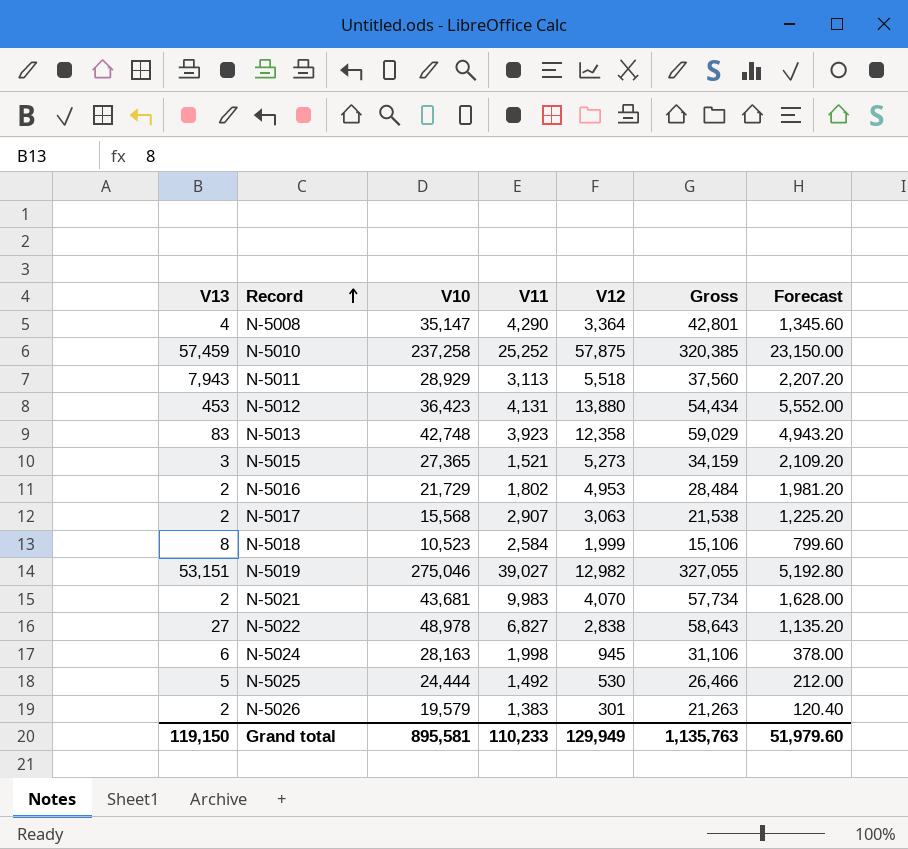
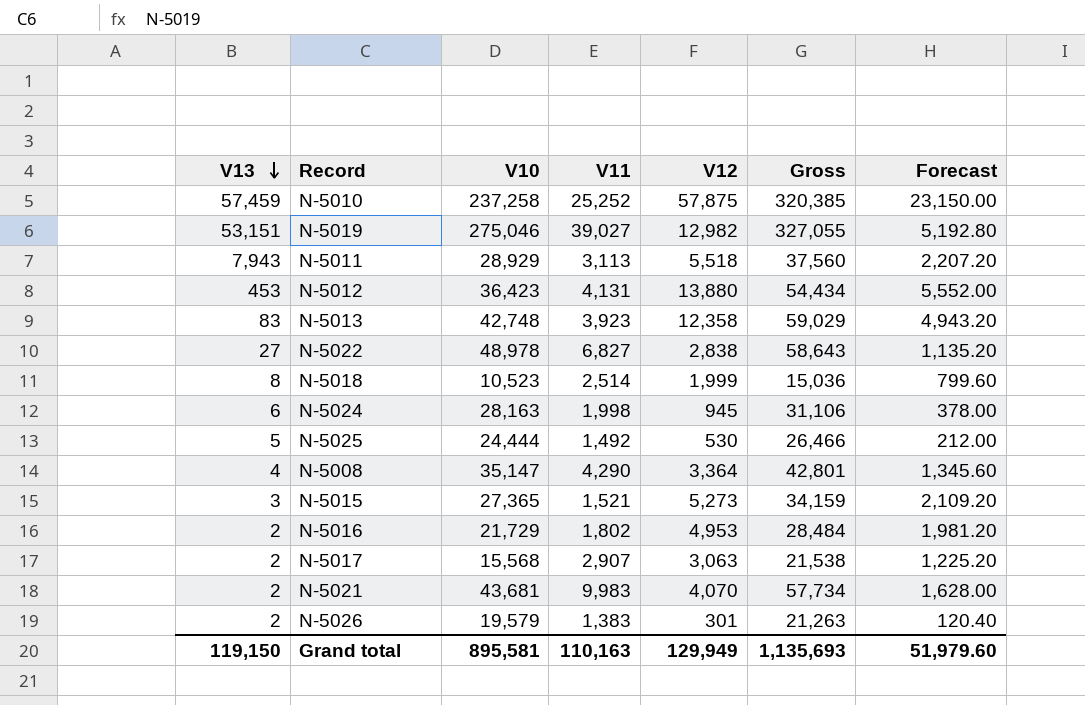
row order: Record ascending -> V13 descending
N-5018 | V11: 2,584 -> 2,514
N-5018 | Gross: 15,106 -> 15,036
Grand total | V11: 110,233 -> 110,163
Grand total | Gross: 1,135,763 -> 1,135,693

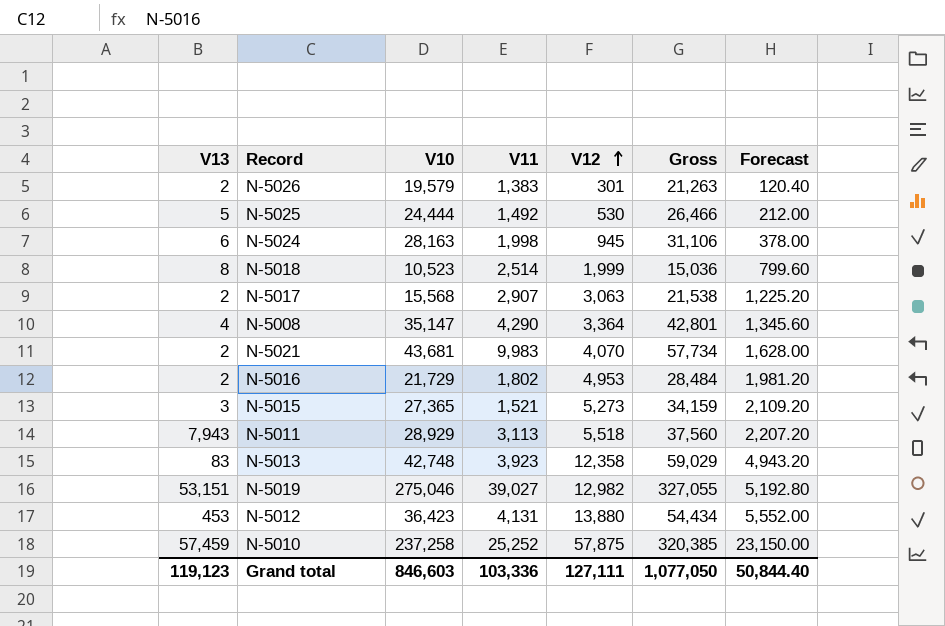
row order: V13 descending -> V12 ascending
row N-5022: 27 | 48,978 | 6,827 | 2,838 | 58,643 | 1,135.20 -> none
Grand total | V13: 119,150 -> 119,123
Grand total | V10: 895,581 -> 846,603
Grand total | V11: 110,163 -> 103,336
Grand total | V12: 129,949 -> 127,111
Grand total | Gross: 1,135,693 -> 1,077,050
Grand total | Forecast: 51,979.60 -> 50,844.40

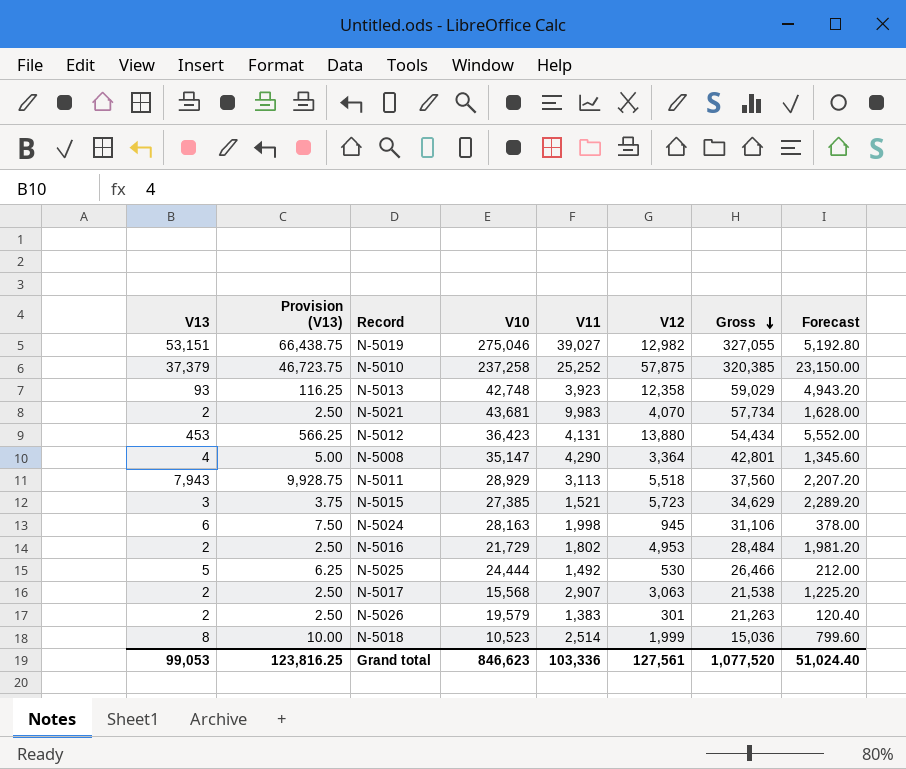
row order: V12 ascending -> Gross descending
column Provision (V13) | formula: none -> [V13] * 1.25
N-5010 | V13: 57,459 -> 37,379
N-5013 | V13: 83 -> 93
N-5015 | V10: 27,365 -> 27,385
N-5015 | V12: 5,273 -> 5,723
N-5015 | Gross: 34,159 -> 34,629
N-5015 | Forecast: 2,109.20 -> 2,289.20
Grand total | V13: 119,123 -> 99,053
Grand total | V10: 846,603 -> 846,623
Grand total | V12: 127,111 -> 127,561
Grand total | Gross: 1,077,050 -> 1,077,520
Grand total | Forecast: 50,844.40 -> 51,024.40

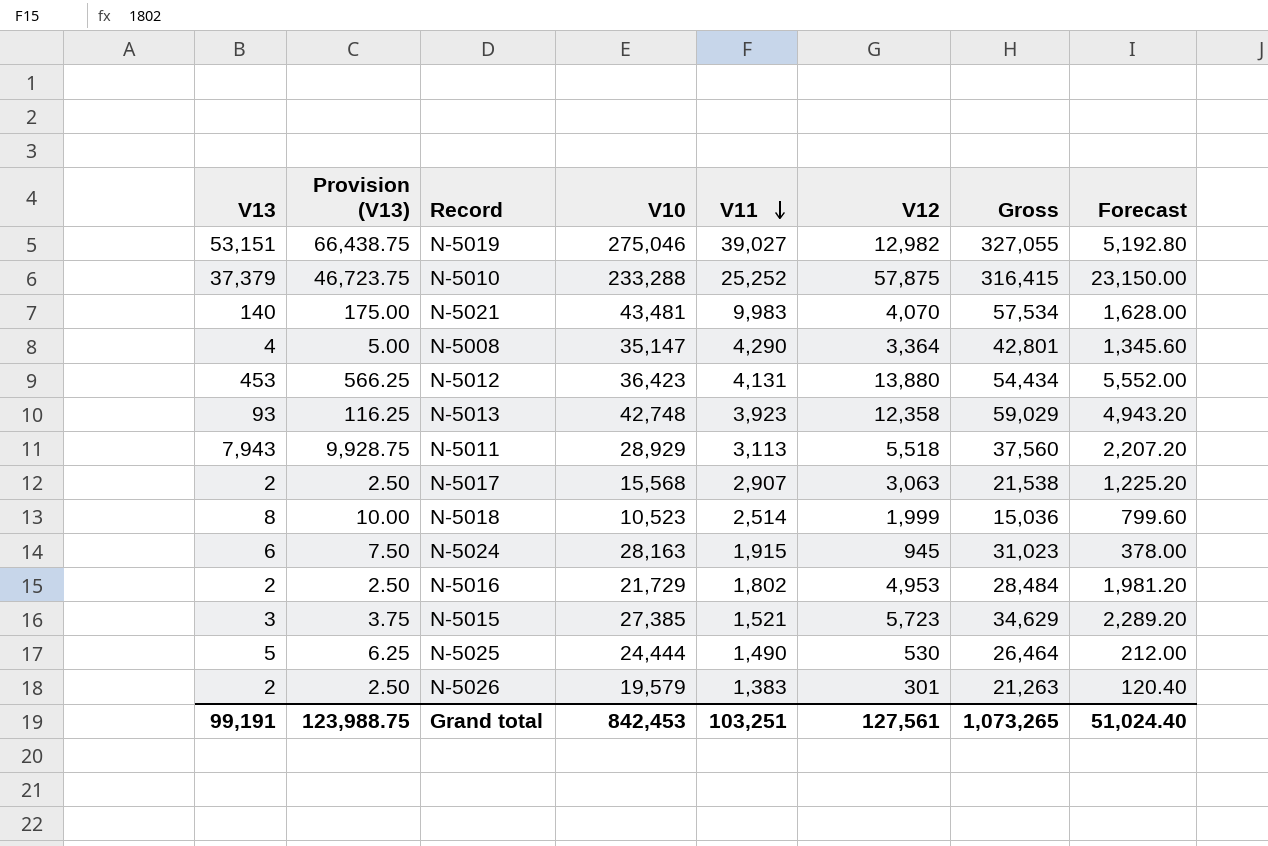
row order: Gross descending -> V11 descending
N-5010 | V10: 237,258 -> 233,288
N-5010 | Gross: 320,385 -> 316,415
N-5021 | V13: 2 -> 140
N-5021 | Provision (V13): 2.50 -> 175.00
N-5021 | V10: 43,681 -> 43,481
N-5021 | Gross: 57,734 -> 57,534
N-5024 | V11: 1,998 -> 1,915
N-5024 | Gross: 31,106 -> 31,023
N-5025 | V11: 1,492 -> 1,490
N-5025 | Gross: 26,466 -> 26,464
Grand total | V13: 99,053 -> 99,191
Grand total | Provision (V13): 123,816.25 -> 123,988.75
Grand total | V10: 846,623 -> 842,453
Grand total | V11: 103,336 -> 103,251
Grand total | Gross: 1,077,520 -> 1,073,265

